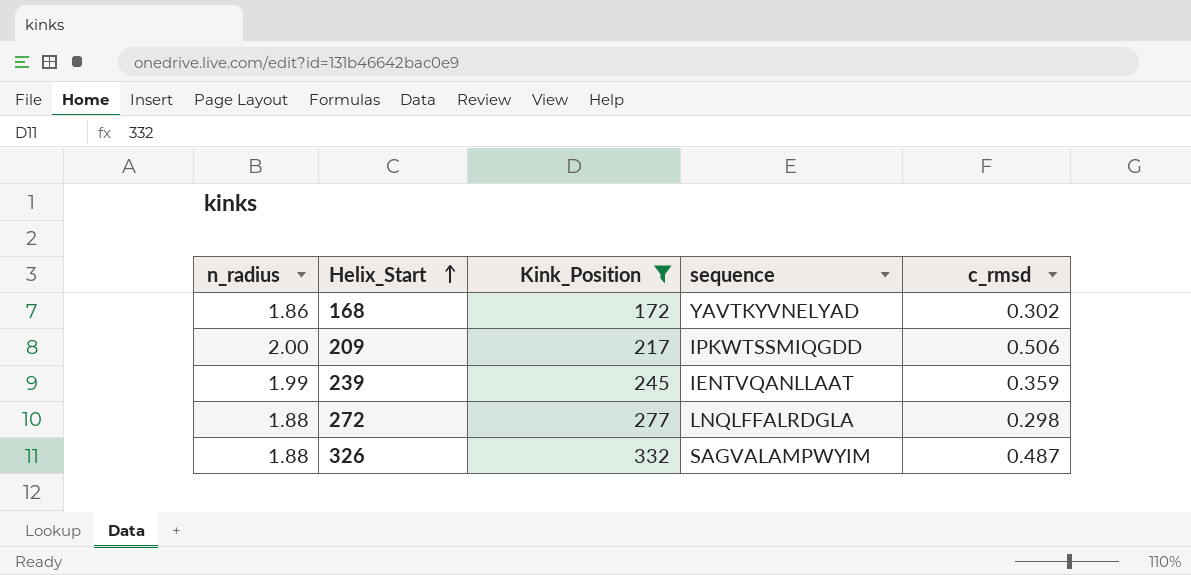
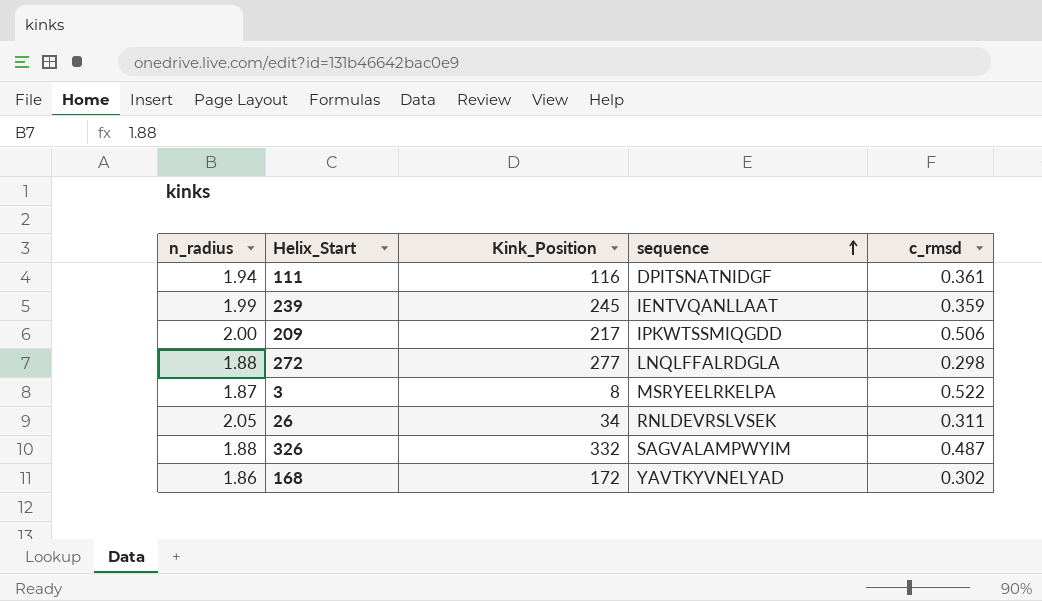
filter: Kink_Position >= 172 -> none
row order: Helix_Start ascending -> sequence ascending

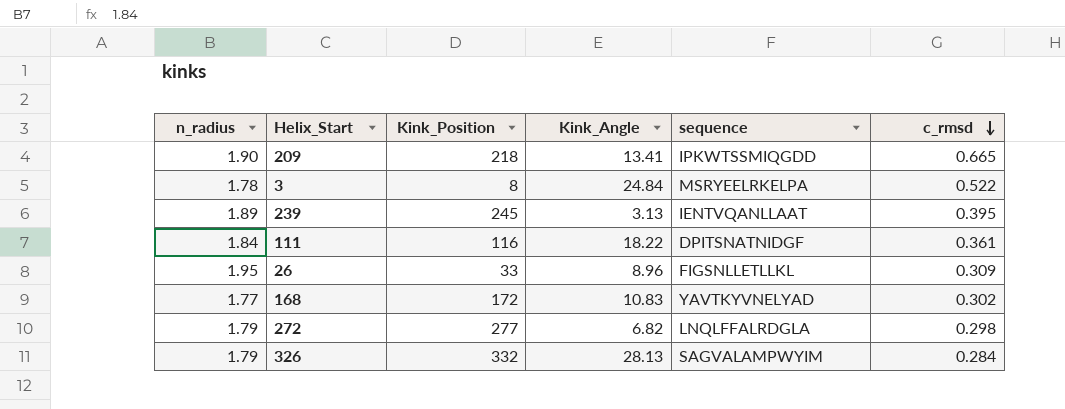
row order: sequence ascending -> c_rmsd descending
column Kink_Angle | position: none -> 4
209 | n_radius: 2.00 -> 1.90
209 | Kink_Position: 217 -> 218
209 | c_rmsd: 0.506 -> 0.665
3 | n_radius: 1.87 -> 1.78
239 | n_radius: 1.99 -> 1.89
239 | c_rmsd: 0.359 -> 0.395
111 | n_radius: 1.94 -> 1.84
26 | n_radius: 2.05 -> 1.95
26 | Kink_Position: 34 -> 33
26 | sequence: RNLDEVRSLVSEK -> FIGSNLLETLLKL
26 | c_rmsd: 0.311 -> 0.309
168 | n_radius: 1.86 -> 1.77
272 | n_radius: 1.88 -> 1.79
326 | n_radius: 1.88 -> 1.79
326 | c_rmsd: 0.487 -> 0.284

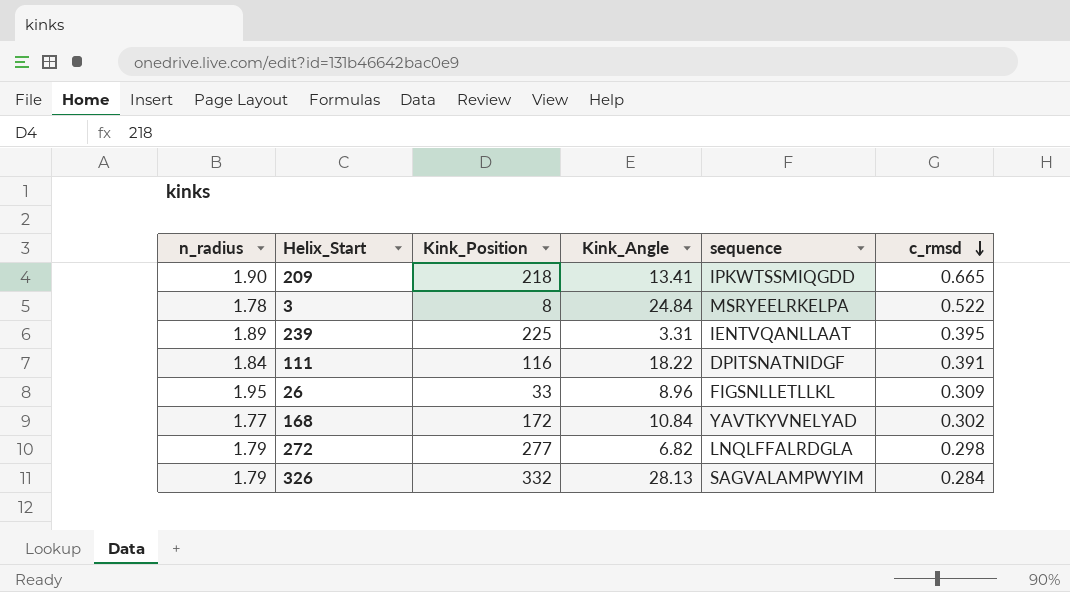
239 | Kink_Position: 245 -> 225
239 | Kink_Angle: 3.13 -> 3.31
111 | c_rmsd: 0.361 -> 0.391
168 | Kink_Angle: 10.83 -> 10.84

